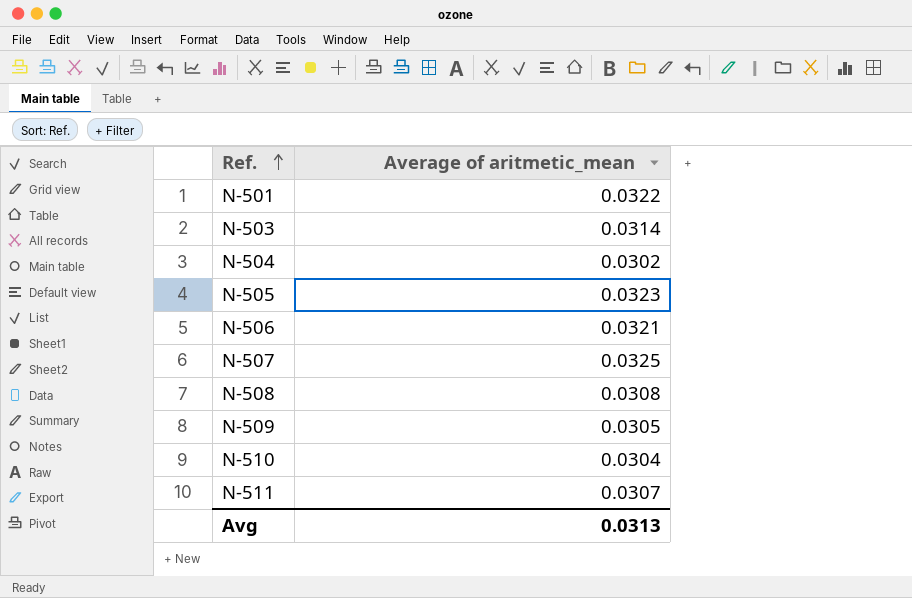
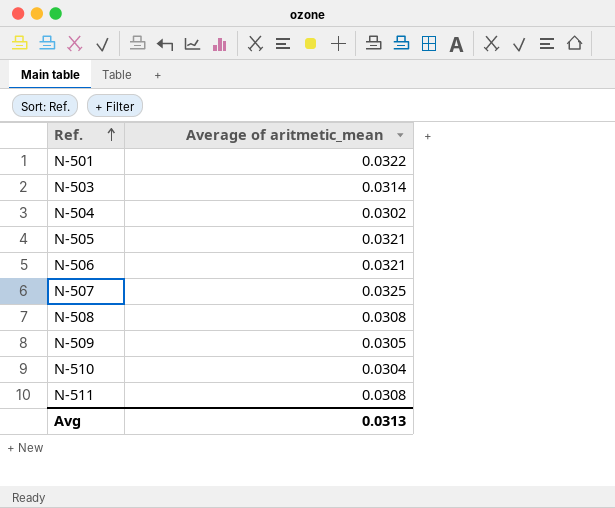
N-505 | Average of aritmetic_mean: 0.0323 -> 0.0321
N-511 | Average of aritmetic_mean: 0.0307 -> 0.0308

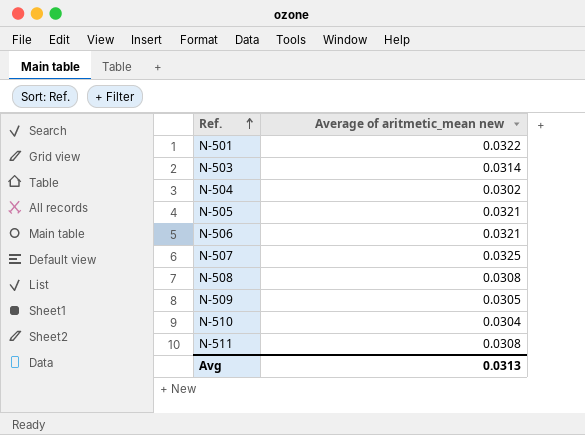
column name: Average of aritmetic_mean -> Average of aritmetic_mean new

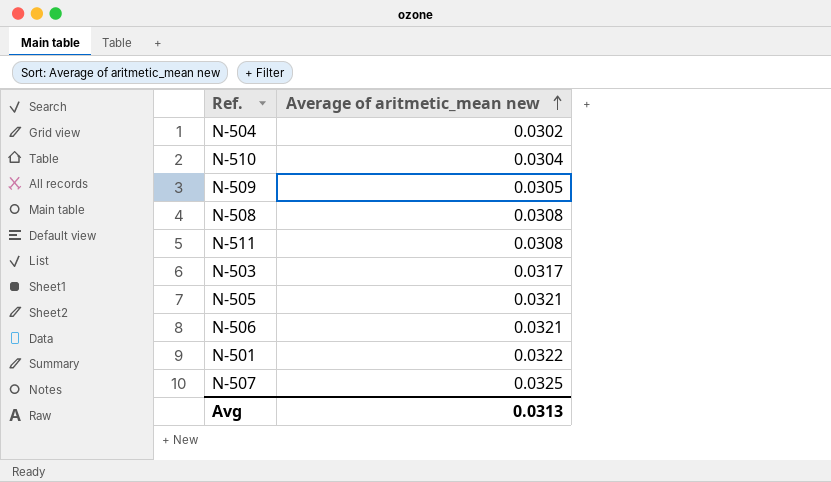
row order: Ref. ascending -> Average of aritmetic_mean new ascending
N-503 | Average of aritmetic_mean new: 0.0314 -> 0.0317

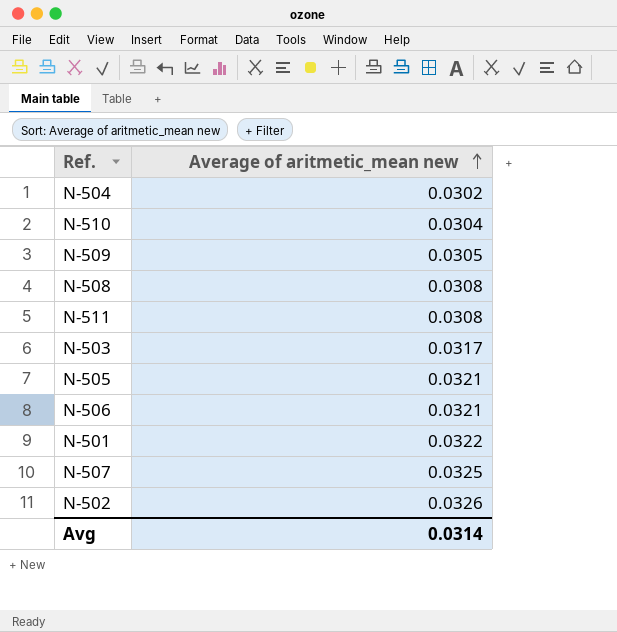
row N-502: none -> 0.0326
Avg | Average of aritmetic_mean new: 0.0313 -> 0.0314

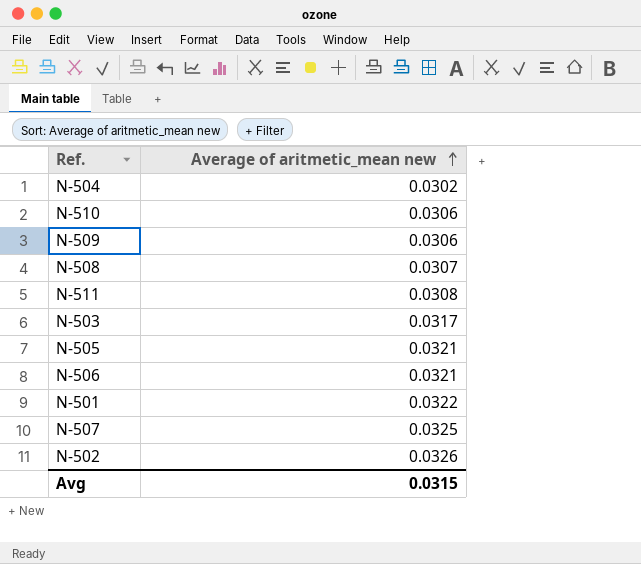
N-510 | Average of aritmetic_mean new: 0.0304 -> 0.0306
N-509 | Average of aritmetic_mean new: 0.0305 -> 0.0306
N-508 | Average of aritmetic_mean new: 0.0308 -> 0.0307
Avg | Average of aritmetic_mean new: 0.0314 -> 0.0315

